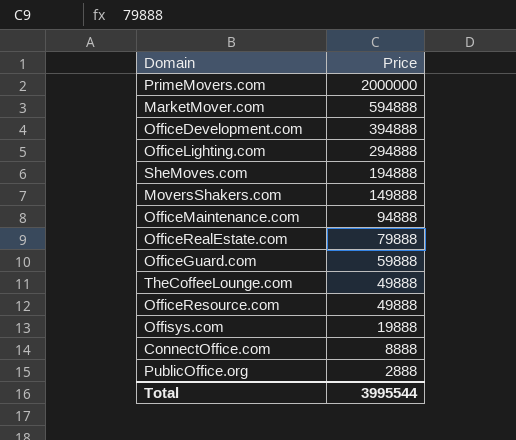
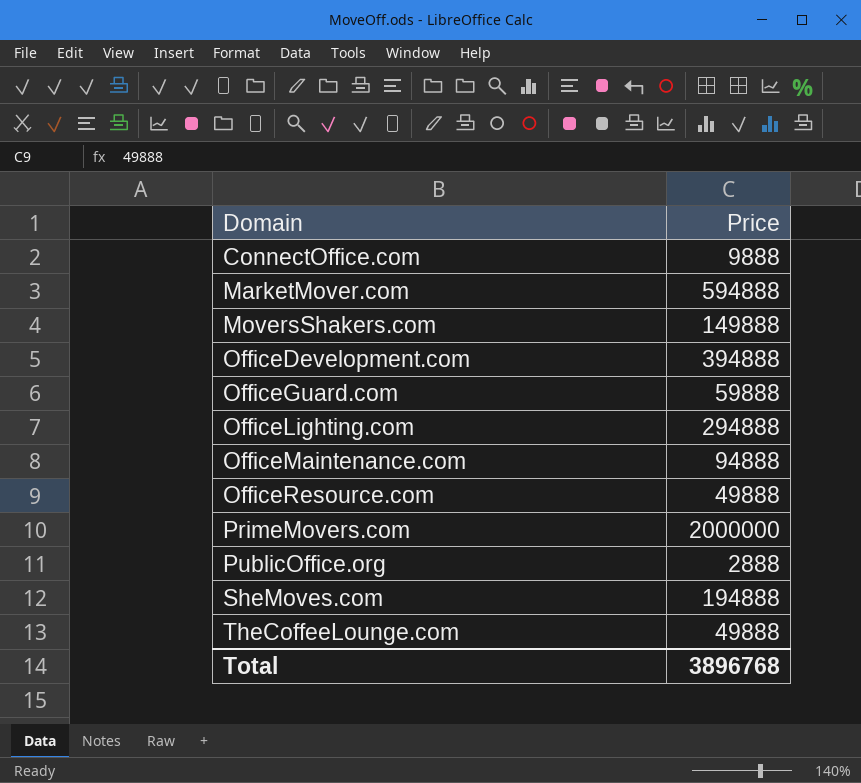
row order: Price descending -> Domain ascending
row OfficeRealEstate.com: 79888 -> none
row Offisys.com: 19888 -> none
ConnectOffice.com | Price: 8888 -> 9888
Total | Price: 3995544 -> 3896768

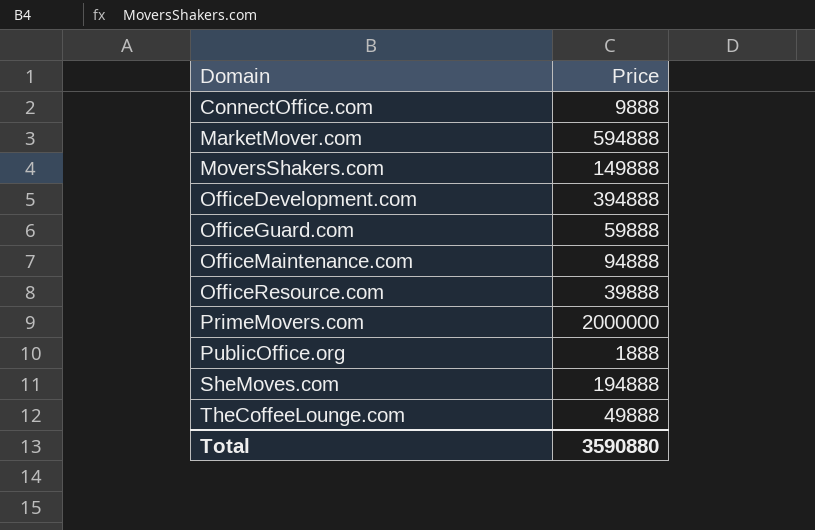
row OfficeLighting.com: 294888 -> none
OfficeResource.com | Price: 49888 -> 39888
PublicOffice.org | Price: 2888 -> 1888
Total | Price: 3896768 -> 3590880

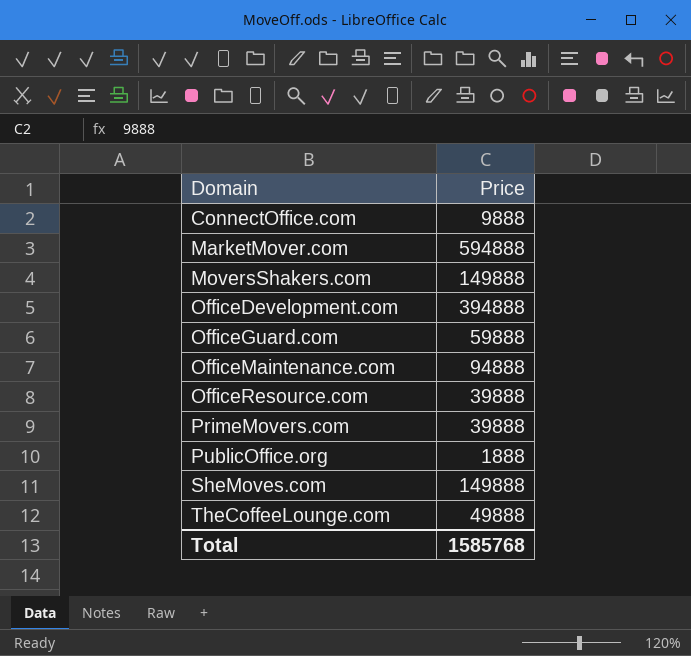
PrimeMovers.com | Price: 2000000 -> 39888
SheMoves.com | Price: 194888 -> 149888
Total | Price: 3590880 -> 1585768

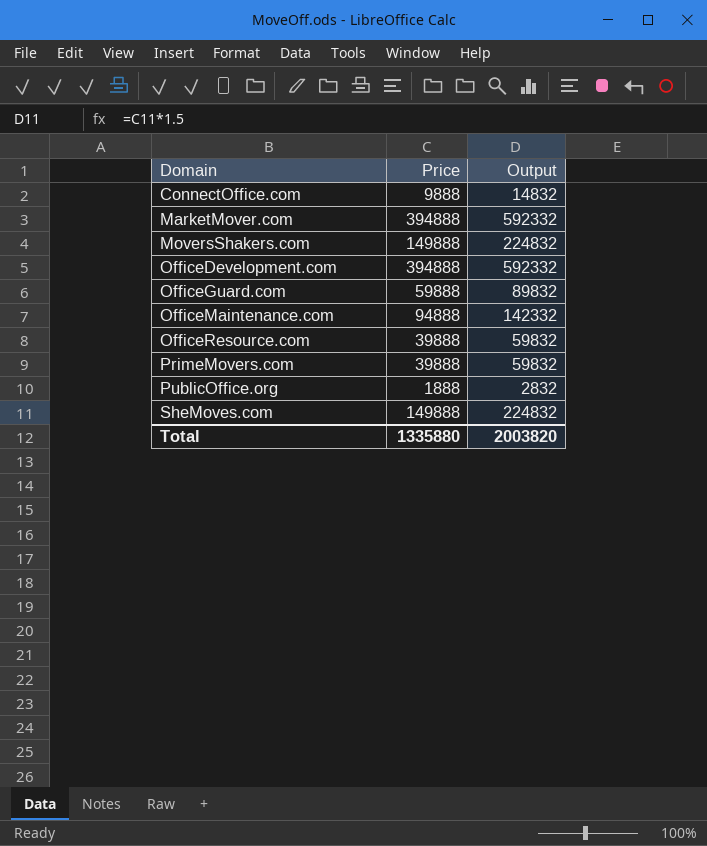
column Output | formula: none -> [Price] * 1.5
row TheCoffeeLounge.com: 49888 -> none
MarketMover.com | Price: 594888 -> 394888
Total | Price: 1585768 -> 1335880

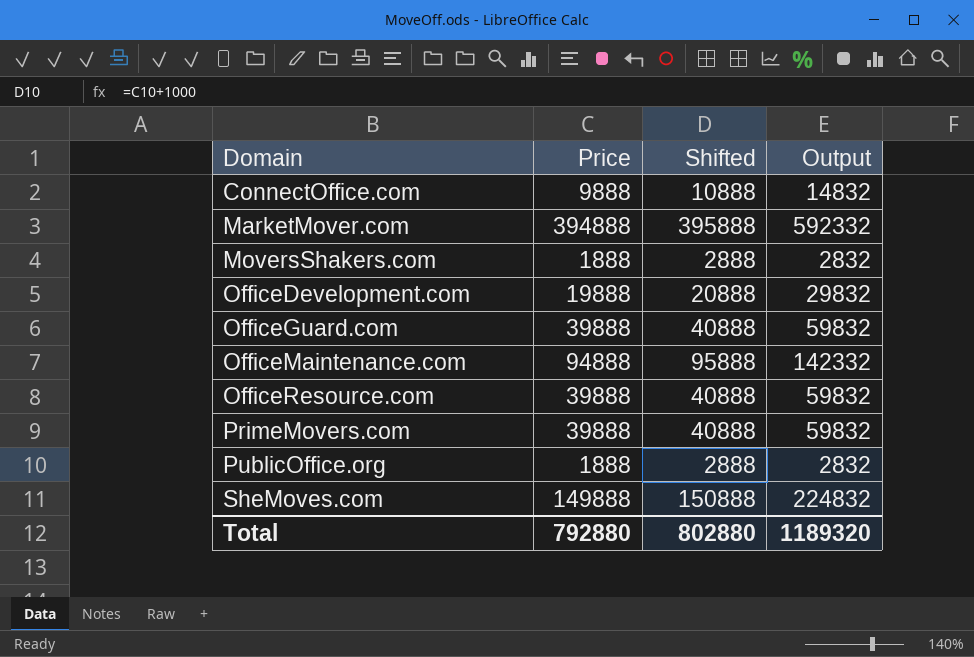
column Shifted | formula: none -> [Price] + 1000
MoversShakers.com | Price: 149888 -> 1888
MoversShakers.com | Output: 224832 -> 2832
OfficeDevelopment.com | Price: 394888 -> 19888
OfficeDevelopment.com | Output: 592332 -> 29832
OfficeGuard.com | Price: 59888 -> 39888
OfficeGuard.com | Output: 89832 -> 59832
Total | Price: 1335880 -> 792880
Total | Output: 2003820 -> 1189320

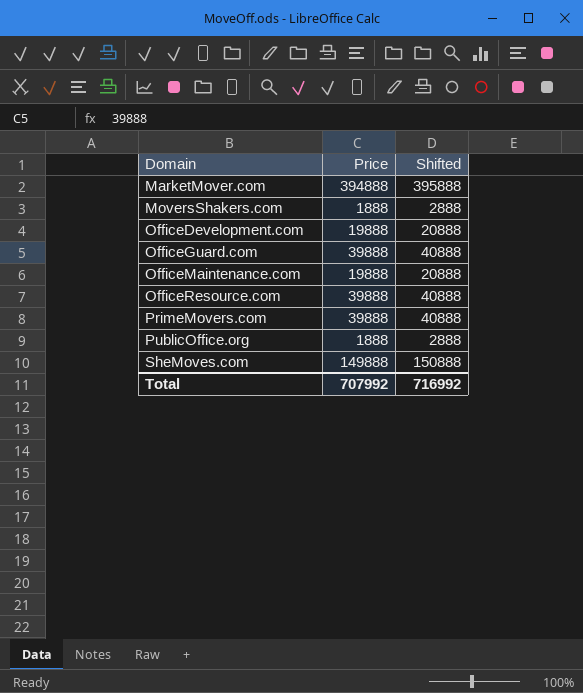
column Output | formula: [Price] * 1.5 -> none
row ConnectOffice.com: 9888 | 10888 | 14832 -> none
OfficeMaintenance.com | Price: 94888 -> 19888
OfficeMaintenance.com | Shifted: 95888 -> 20888
Total | Price: 792880 -> 707992
Total | Shifted: 802880 -> 716992

